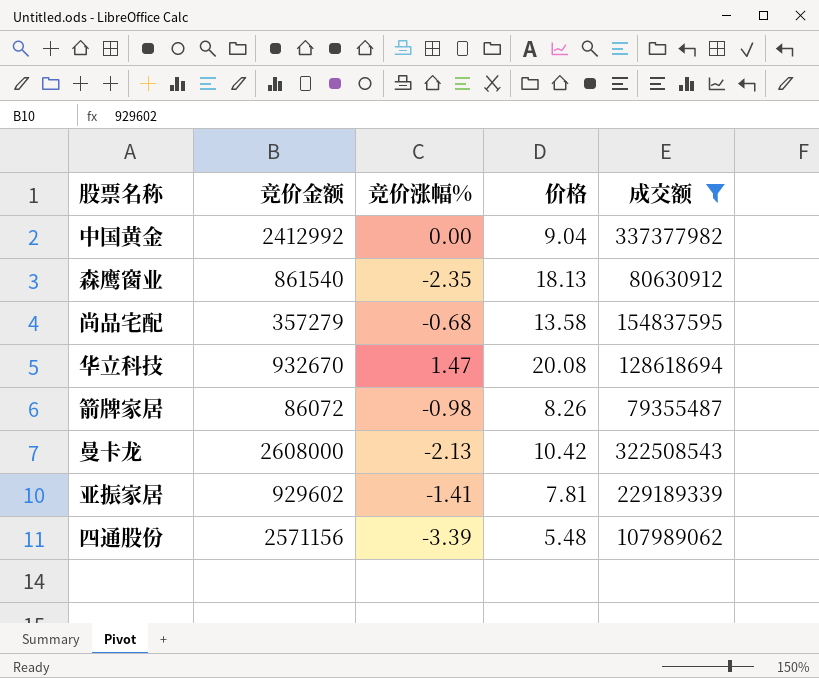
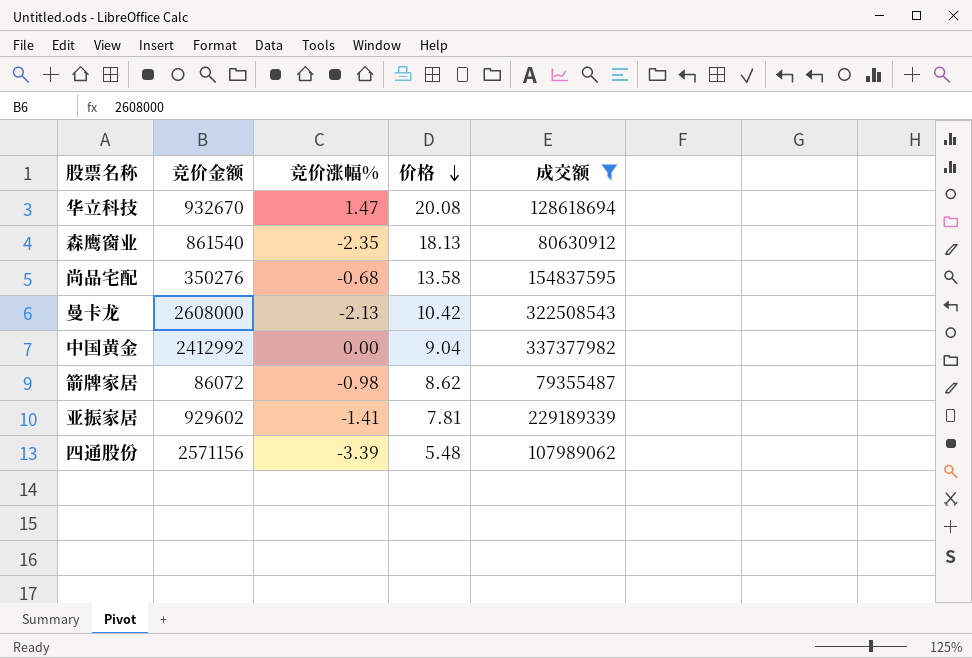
row order: none -> 价格 descending
尚品宅配 | 竞价金额: 357279 -> 350276
箭牌家居 | 价格: 8.26 -> 8.62

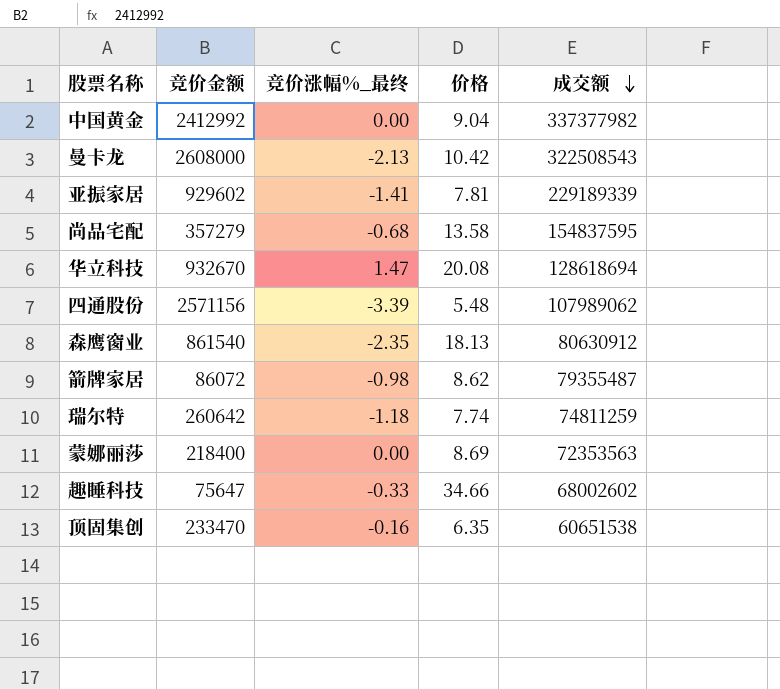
filter: 成交额 >= 79355487 -> none
row order: 价格 descending -> 成交额 descending
column name: 竞价涨幅% -> 竞价涨幅%_最终
尚品宅配 | 竞价金额: 350276 -> 357279

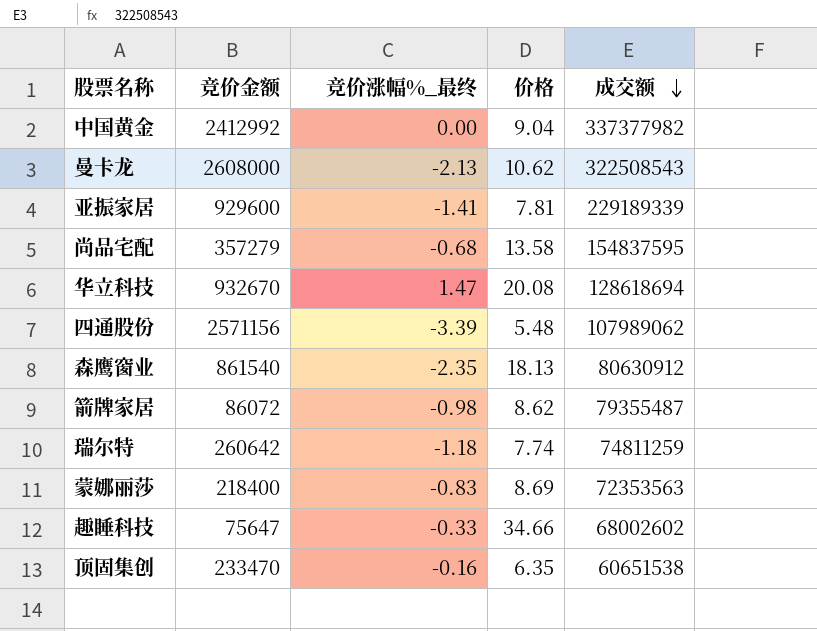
曼卡龙 | 价格: 10.42 -> 10.62
亚振家居 | 竞价金额: 929602 -> 929600
蒙娜丽莎 | 竞价涨幅%_最终: 0.00 -> -0.83

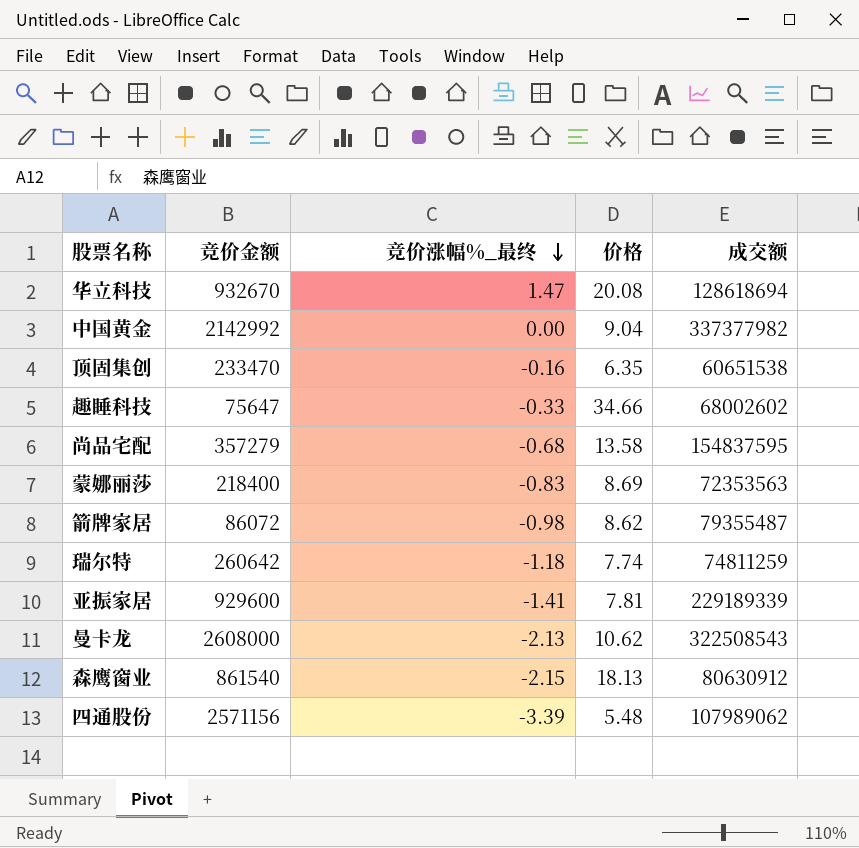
row order: 成交额 descending -> 竞价涨幅%_最终 descending
中国黄金 | 竞价金额: 2412992 -> 2142992
森鹰窗业 | 竞价涨幅%_最终: -2.35 -> -2.15

